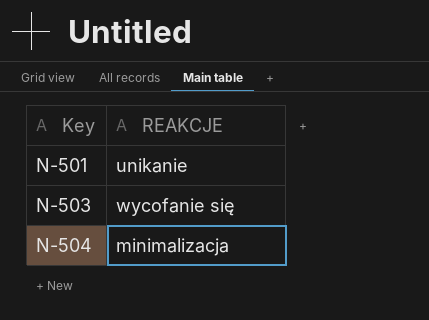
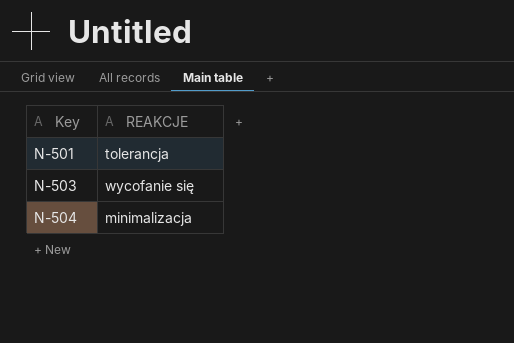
N-501 | REAKCJE: unikanie -> tolerancja

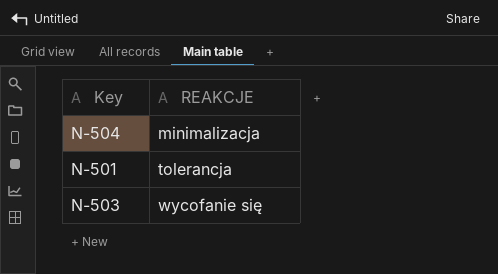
row order: Key ascending -> REAKCJE ascending

